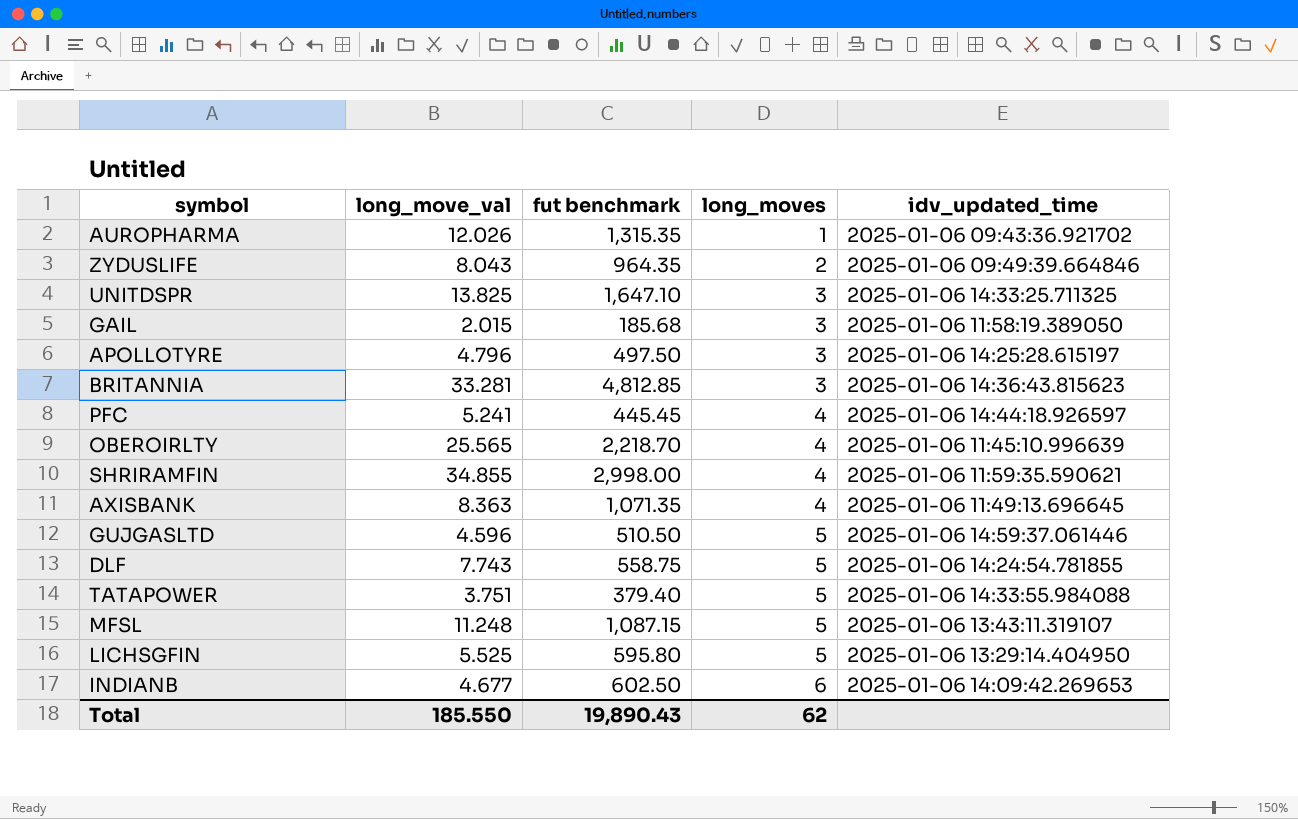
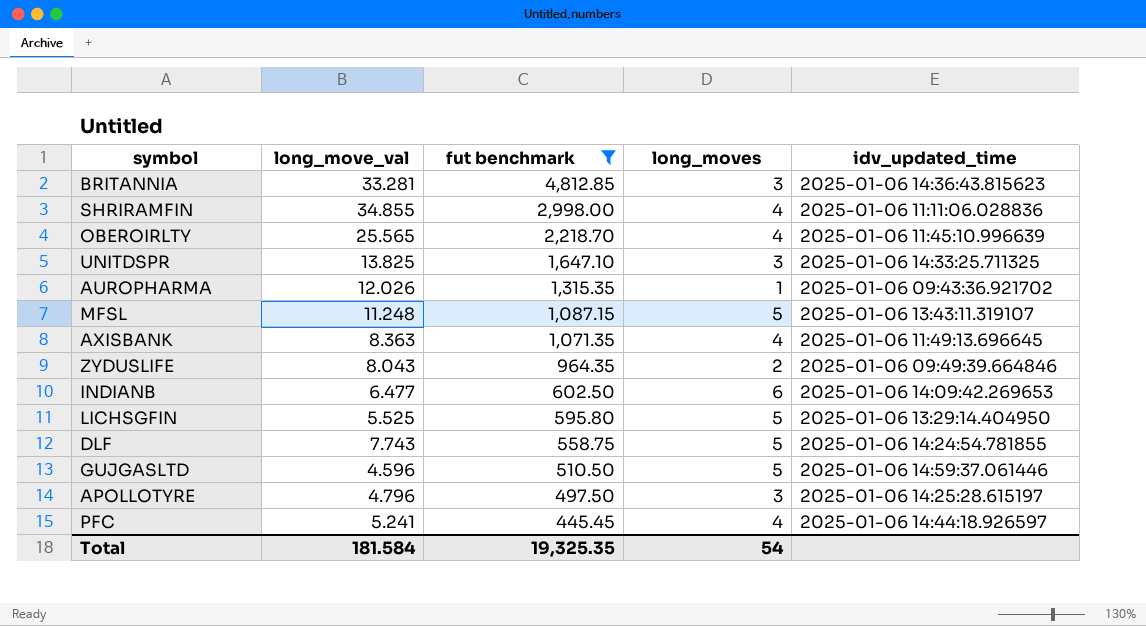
filter: none -> fut benchmark >= 445.45
row order: long_moves ascending -> fut benchmark descending
SHRIRAMFIN | idv_updated_time: 2025-01-06 11:59:35.590621 -> 2025-01-06 11:11:06.028836
INDIANB | long_move_val: 4.677 -> 6.477
Total | long_move_val: 185.550 -> 181.584
Total | fut benchmark: 19,890.43 -> 19,325.35
Total | long_moves: 62 -> 54

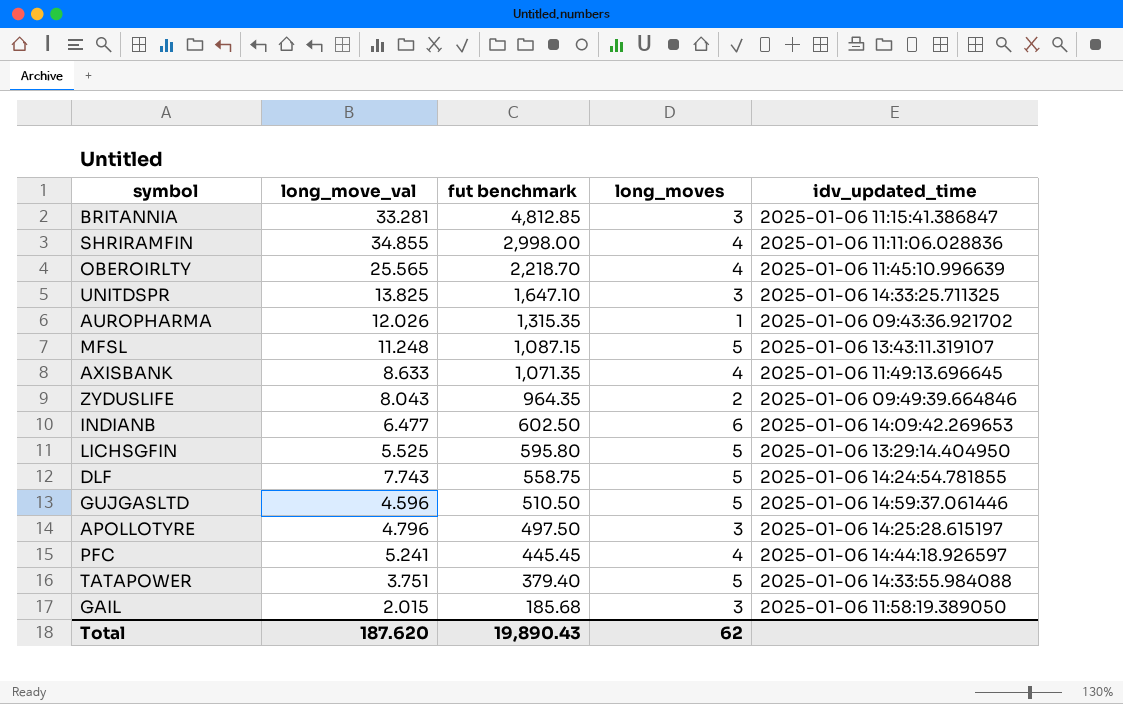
filter: fut benchmark >= 445.45 -> none
BRITANNIA | idv_updated_time: 2025-01-06 14:36:43.815623 -> 2025-01-06 11:15:41.386847
AXISBANK | long_move_val: 8.363 -> 8.633
Total | long_move_val: 181.584 -> 187.620
Total | fut benchmark: 19,325.35 -> 19,890.43
Total | long_moves: 54 -> 62

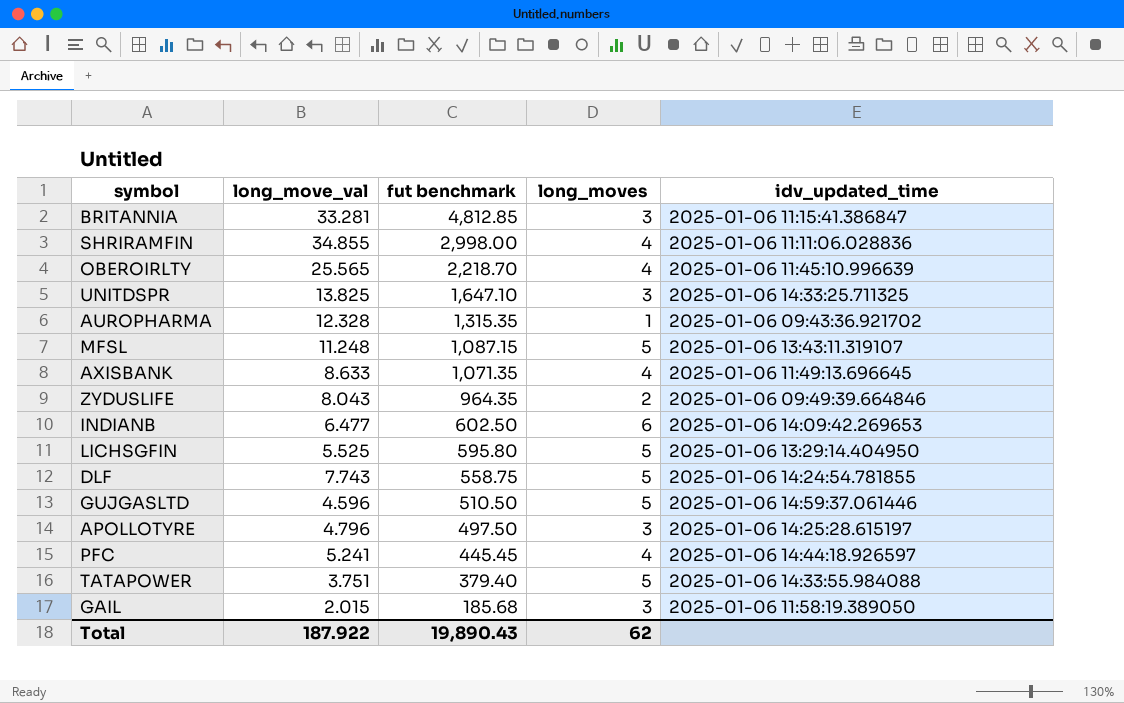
AUROPHARMA | long_move_val: 12.026 -> 12.328
Total | long_move_val: 187.620 -> 187.922

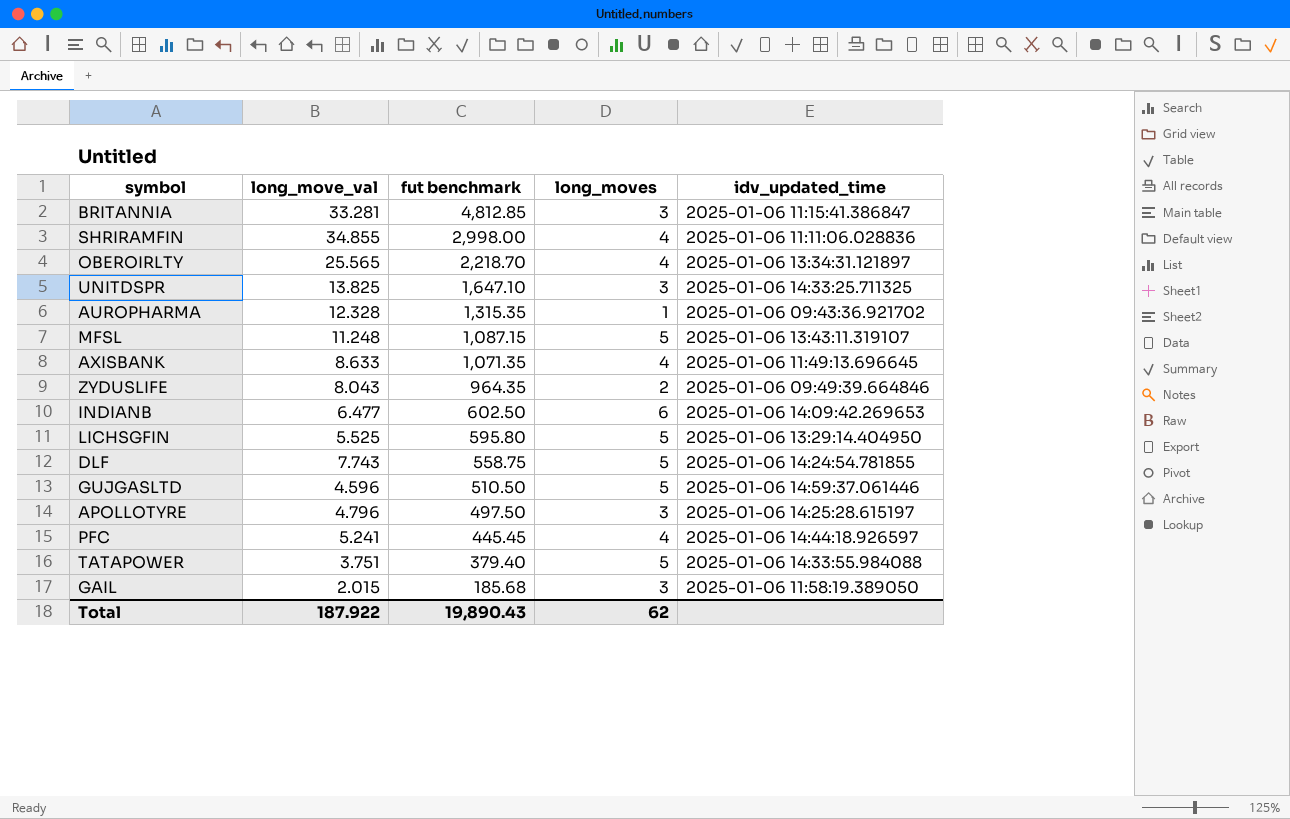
OBEROIRLTY | idv_updated_time: 2025-01-06 11:45:10.996639 -> 2025-01-06 13:34:31.121897

